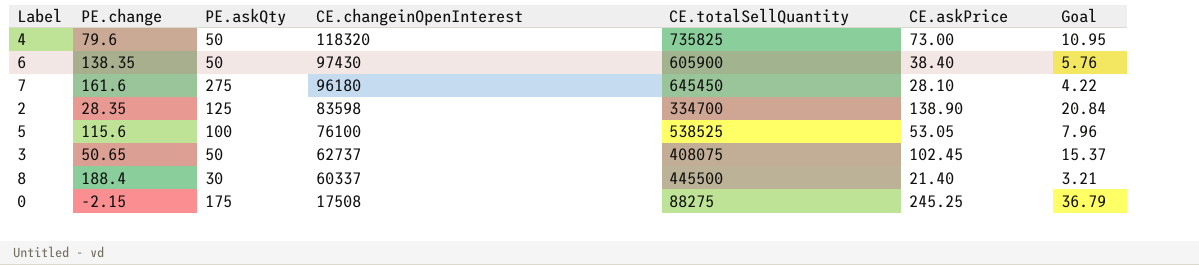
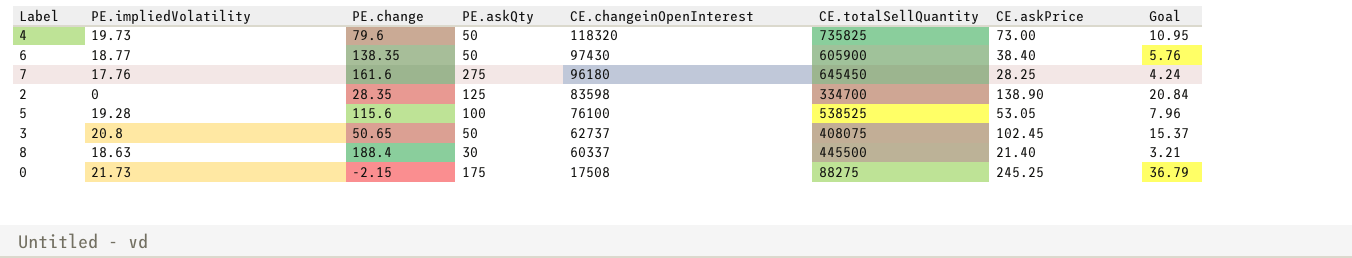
column PE.impliedVolatility | position: none -> 2
7 | CE.askPrice: 28.10 -> 28.25
7 | Goal: 4.22 -> 4.24

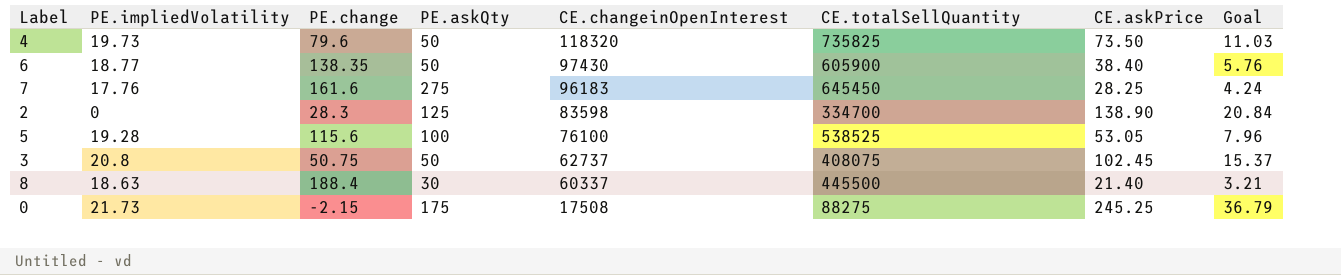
4 | CE.askPrice: 73.00 -> 73.50
4 | Goal: 10.95 -> 11.03
7 | CE.changeinOpenInterest: 96180 -> 96183
2 | PE.change: 28.35 -> 28.3
3 | PE.change: 50.65 -> 50.75

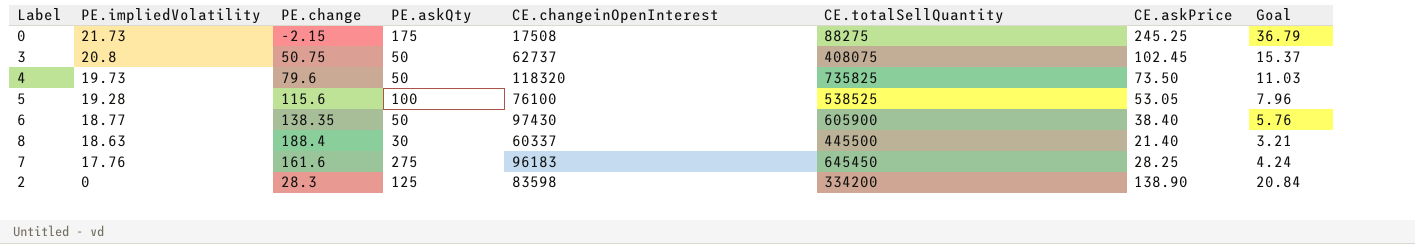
row order: CE.changeinOpenInterest descending -> PE.impliedVolatility descending
2 | CE.totalSellQuantity: 334700 -> 334200

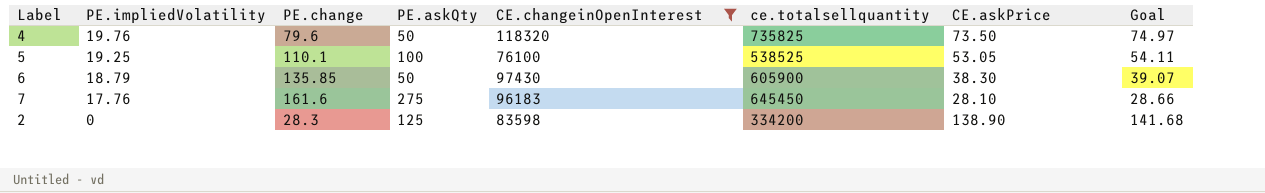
filter: none -> CE.changeinOpenInterest >= 76100
column name: CE.totalSellQuantity -> ce.totalsellquantity
column Goal | formula: [CE.askPrice] * 0.15 -> [CE.askPrice] * 1.02
4 | PE.impliedVolatility: 19.73 -> 19.76
5 | PE.impliedVolatility: 19.28 -> 19.25
5 | PE.change: 115.6 -> 110.1
6 | PE.impliedVolatility: 18.77 -> 18.79
6 | PE.change: 138.35 -> 135.85
6 | CE.askPrice: 38.40 -> 38.30
7 | CE.askPrice: 28.25 -> 28.10

